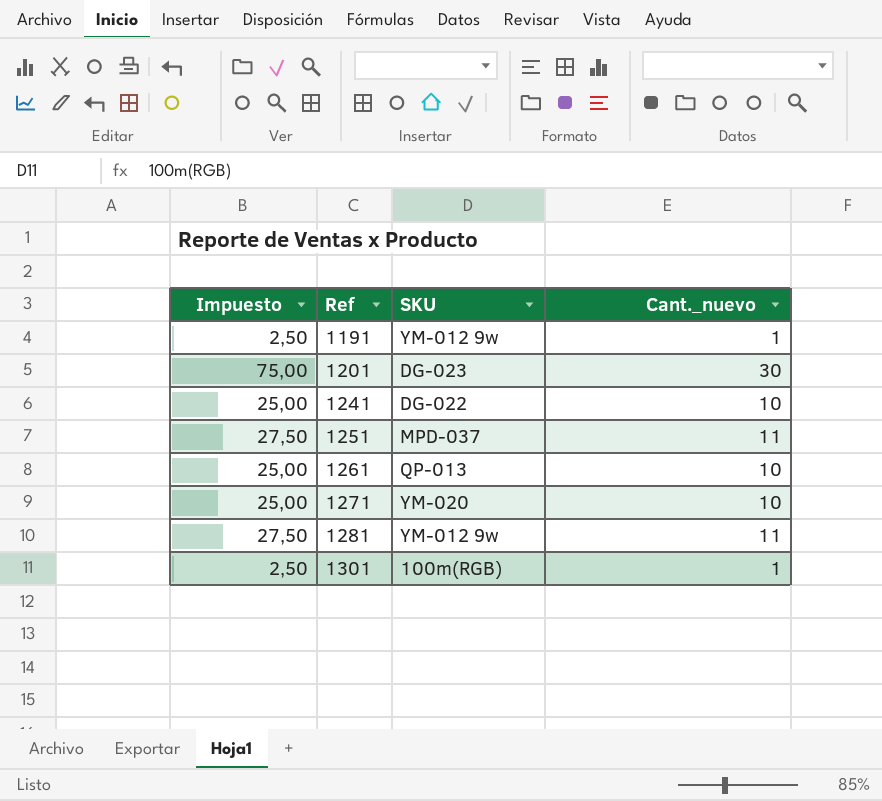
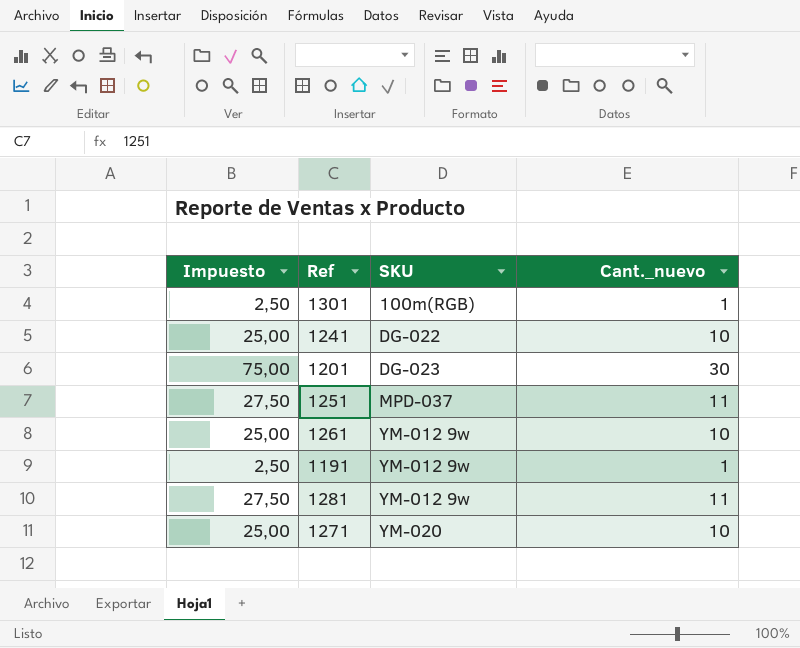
row order: Ref ascending -> SKU ascending
1261 | SKU: QP-013 -> YM-012 9w

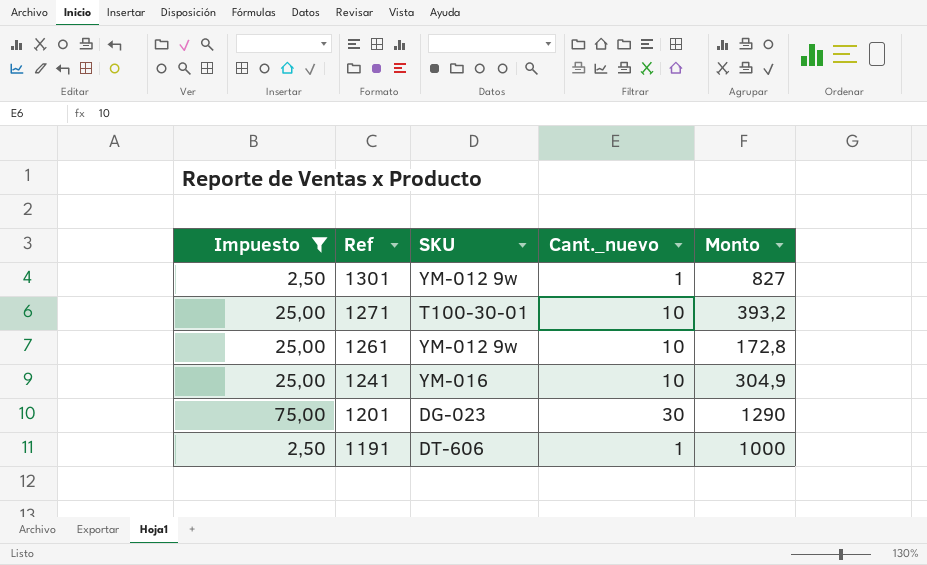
filter: none -> Impuesto != 27,50
row order: SKU ascending -> Ref descending
column Monto | position: none -> 5
1301 | SKU: 100m(RGB) -> YM-012 9w
1271 | SKU: YM-020 -> T100-30-01
1241 | SKU: DG-022 -> YM-016
1191 | SKU: YM-012 9w -> DT-606

